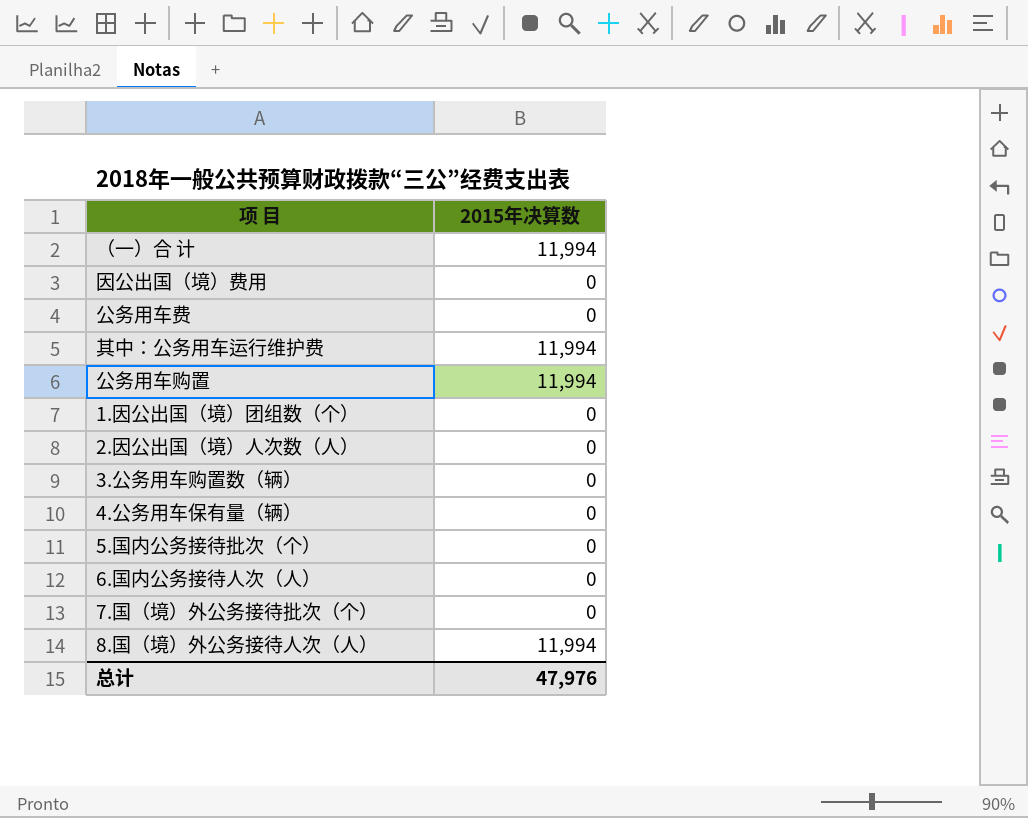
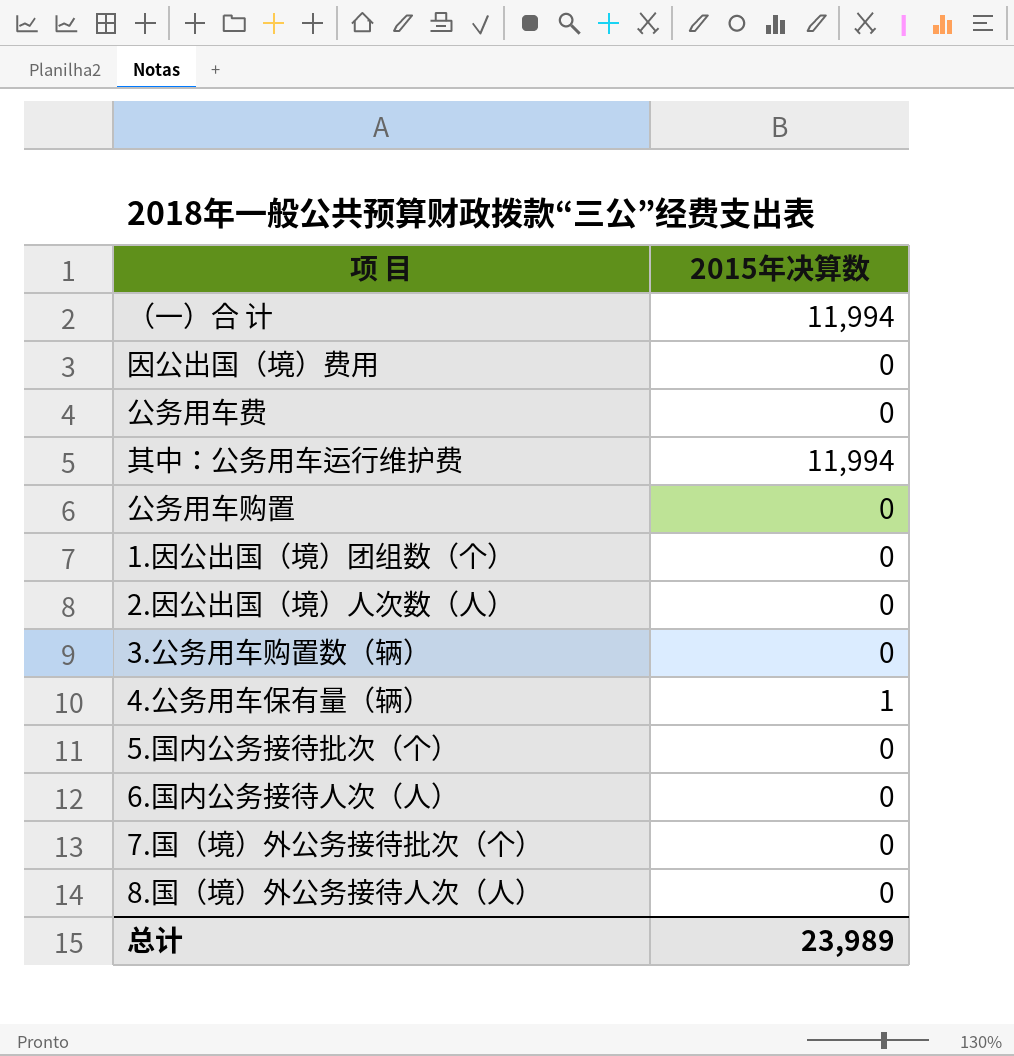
公务用车购置 | 2015年决算数: 11,994 -> 0
4.公务用车保有量（辆） | 2015年决算数: 0 -> 1
8.国（境）外公务接待人次（人） | 2015年决算数: 11,994 -> 0
总计 | 2015年决算数: 47,976 -> 23,989

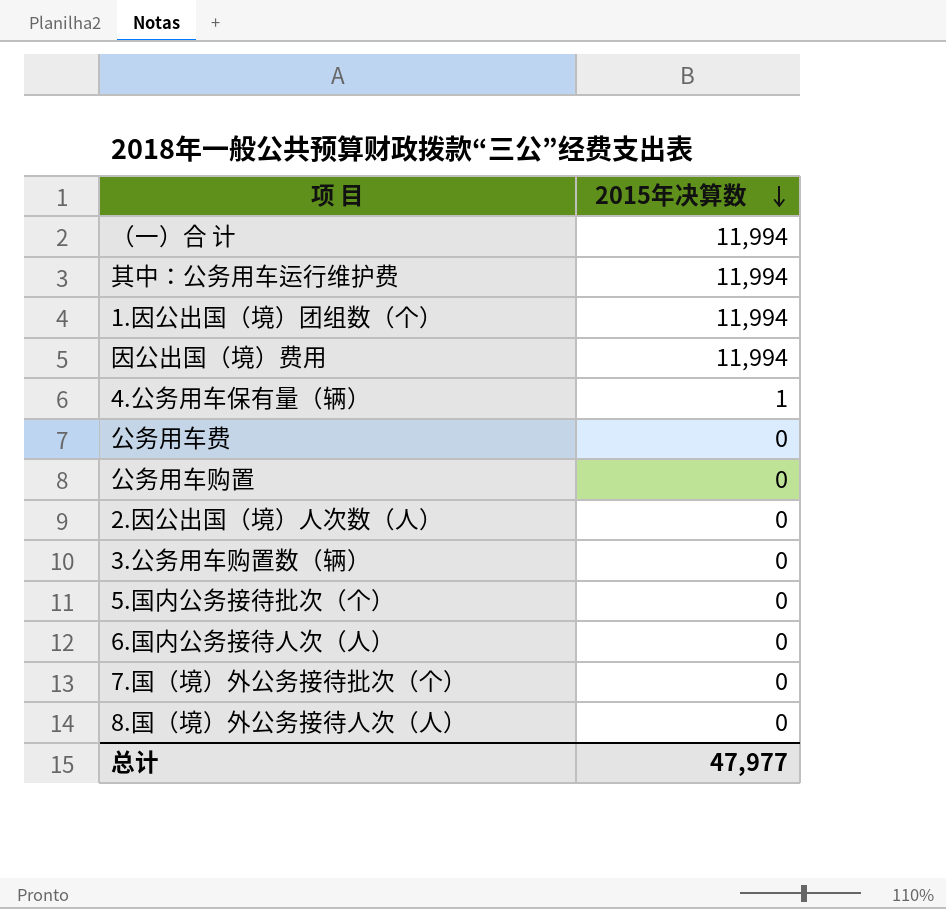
row order: none -> 2015年决算数 descending
1.因公出国（境）团组数（个） | 2015年决算数: 0 -> 11,994
因公出国（境）费用 | 2015年决算数: 0 -> 11,994
总计 | 2015年决算数: 23,989 -> 47,977

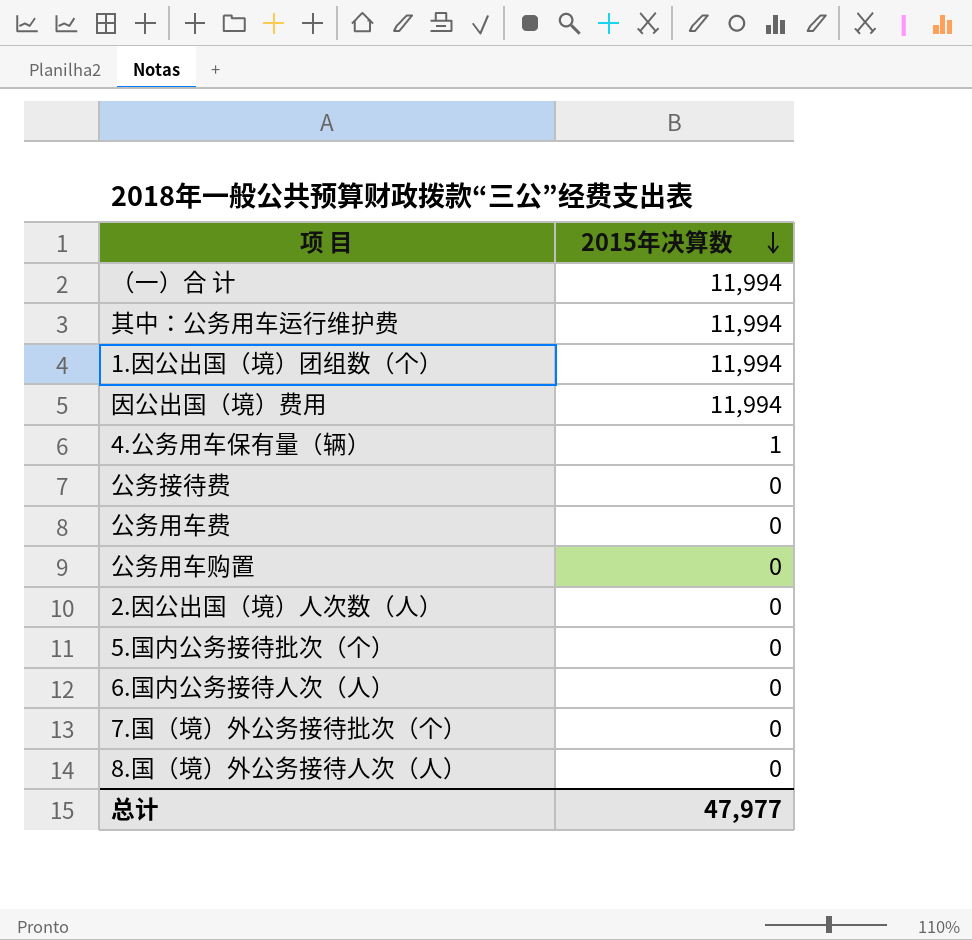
row 3.公务用车购置数（辆）: 0 -> none
row 公务接待费: none -> 0

